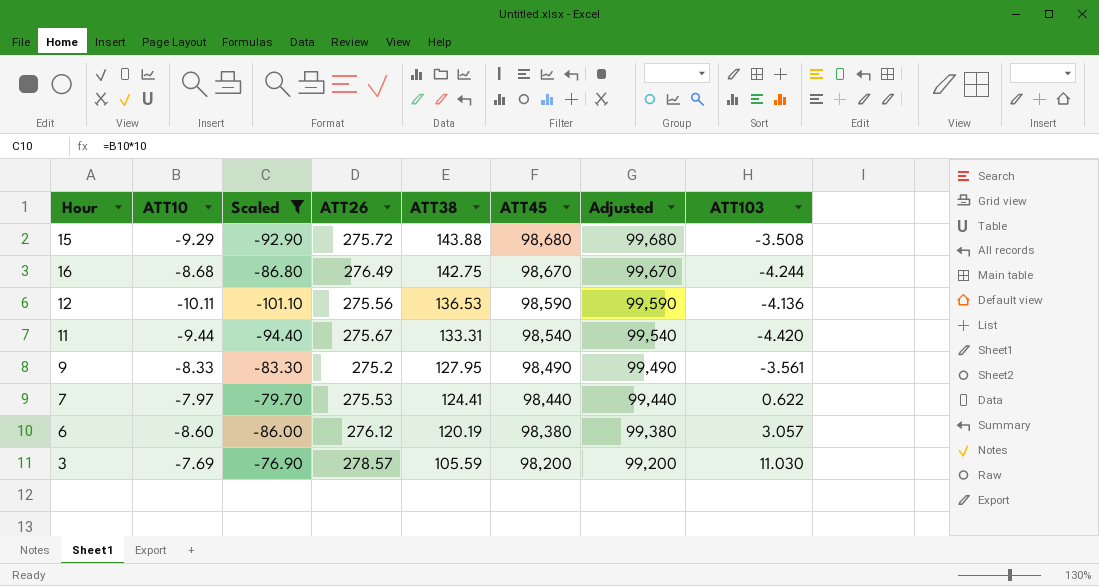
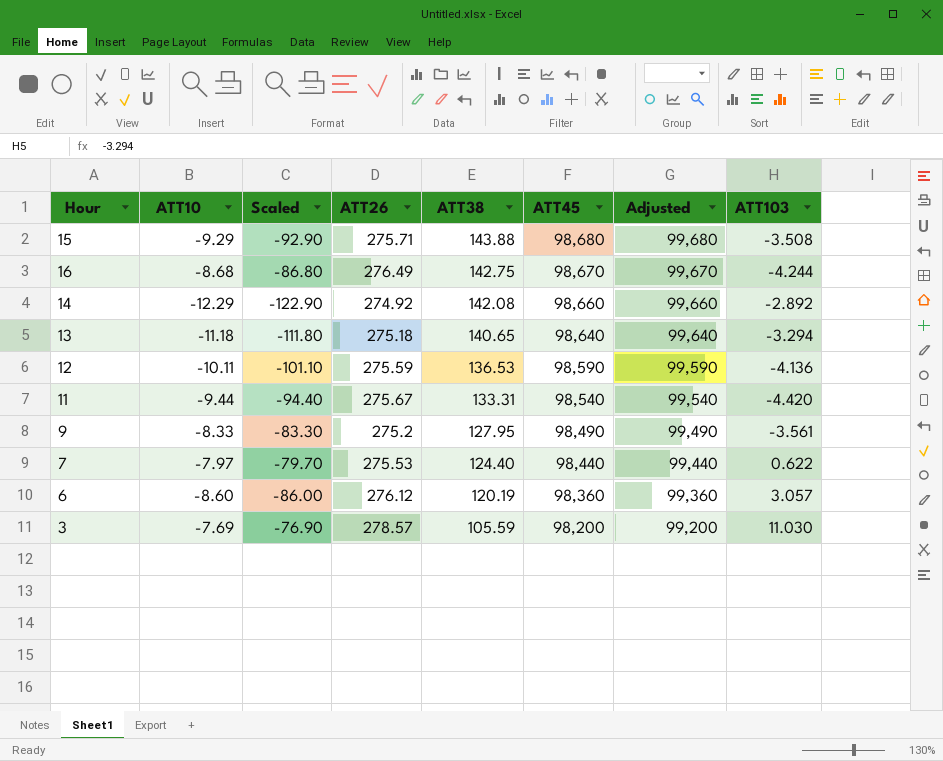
filter: Scaled >= -101.10 -> none
15 | ATT26: 275.72 -> 275.71
12 | ATT26: 275.56 -> 275.59
7 | ATT38: 124.41 -> 124.40
6 | ATT45: 98,380 -> 98,360
6 | Adjusted: 99,380 -> 99,360

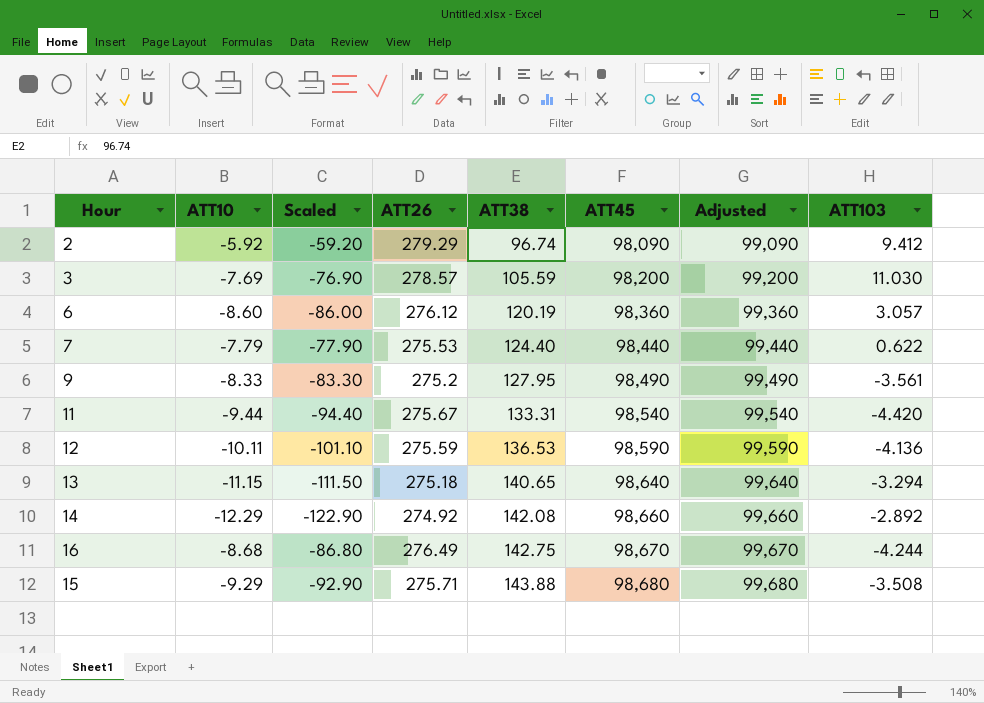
row order: ATT38 descending -> ATT38 ascending
row 2: none -> -5.92 | -59.20 | 279.29 | 96.74 | 98,090 | 99,090 | 9.412
7 | ATT10: -7.97 -> -7.79
7 | Scaled: -79.70 -> -77.90
13 | ATT10: -11.18 -> -11.15
13 | Scaled: -111.80 -> -111.50

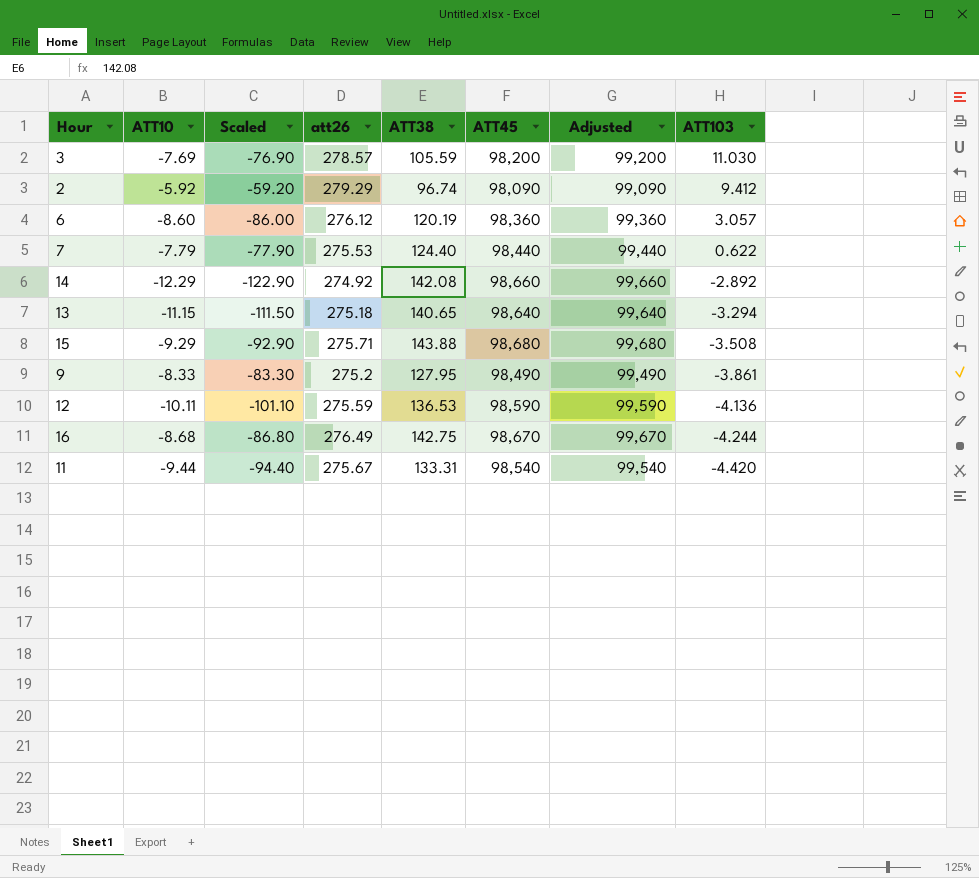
row order: ATT38 ascending -> ATT103 descending
column name: ATT26 -> att26
9 | ATT103: -3.561 -> -3.861

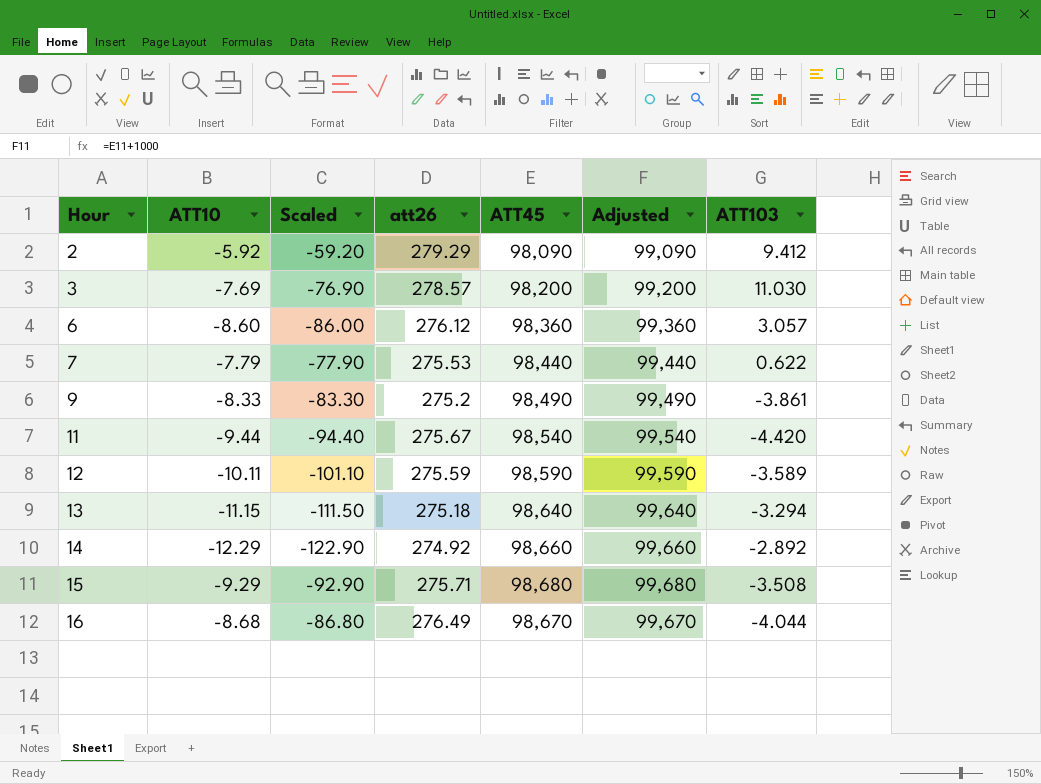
row order: ATT103 descending -> Hour ascending
column ATT38 | position: 5 -> none
12 | ATT103: -4.136 -> -3.589
16 | ATT103: -4.244 -> -4.044

